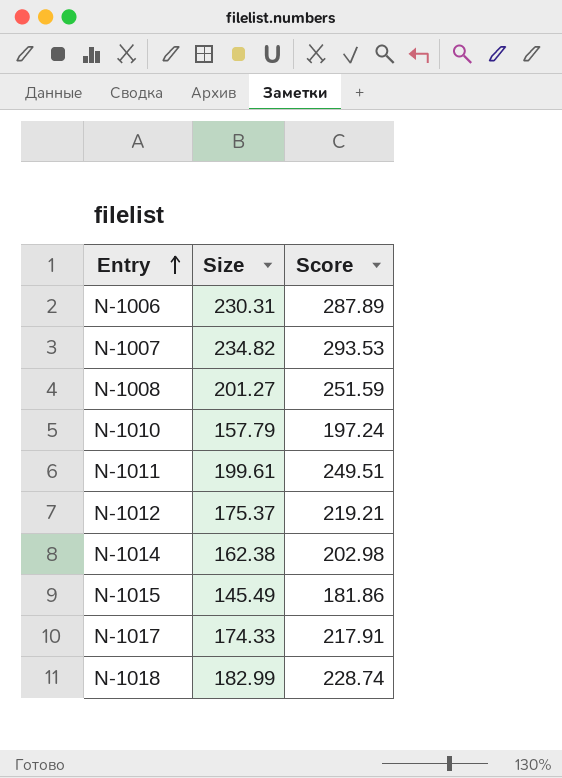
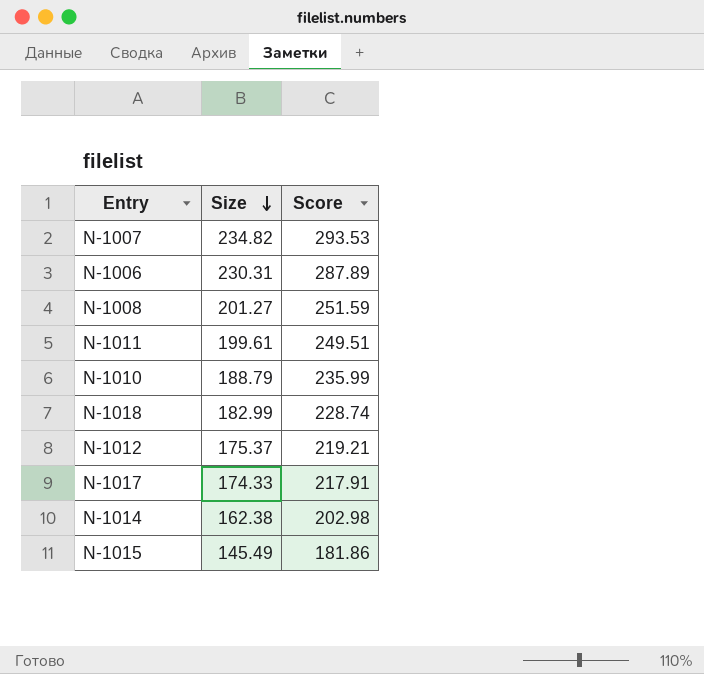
row order: Entry ascending -> Size descending
N-1010 | Size: 157.79 -> 188.79
N-1010 | Score: 197.24 -> 235.99

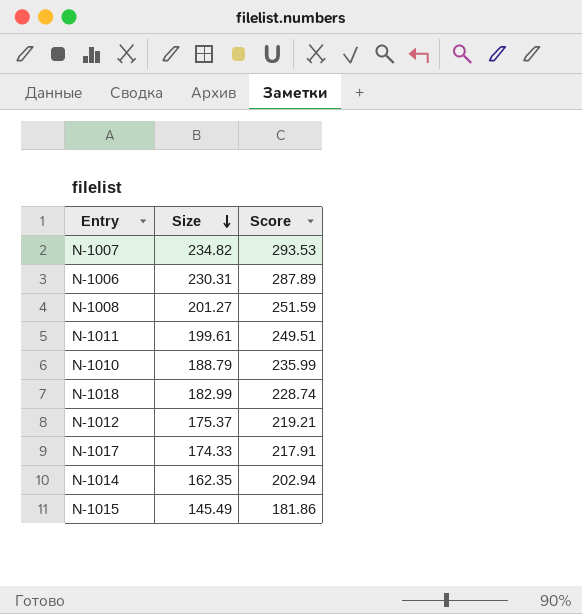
N-1014 | Size: 162.38 -> 162.35
N-1014 | Score: 202.98 -> 202.94

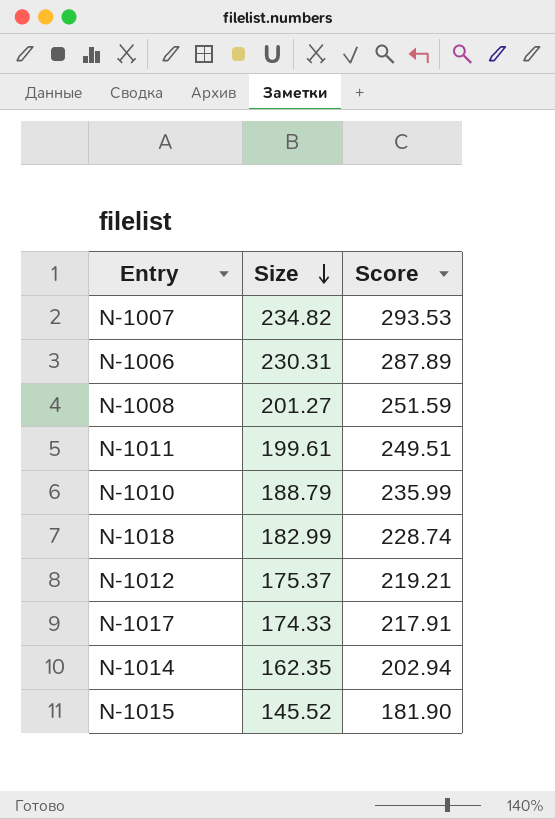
N-1015 | Size: 145.49 -> 145.52
N-1015 | Score: 181.86 -> 181.90

